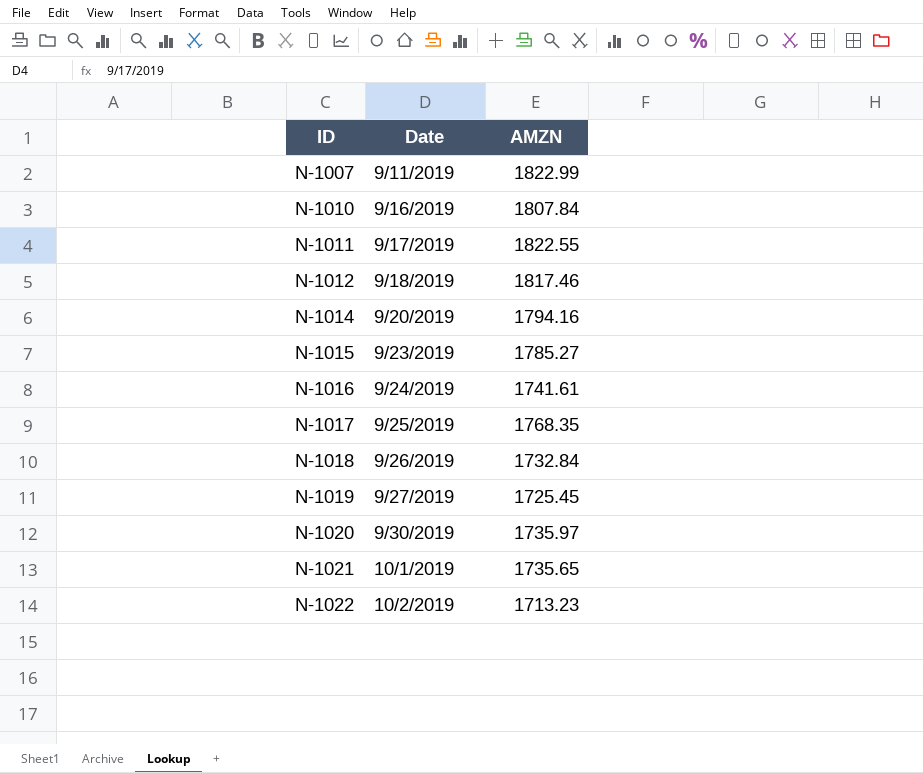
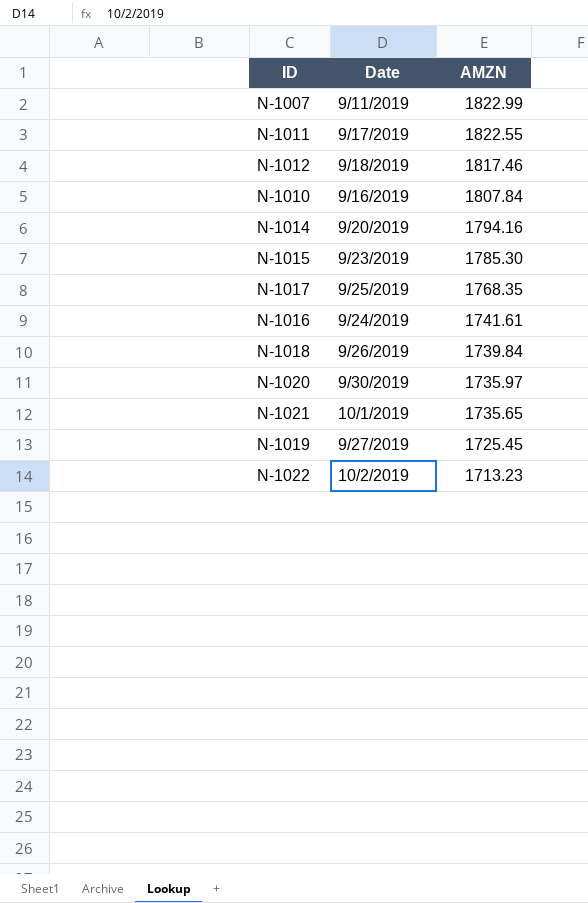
row order: ID ascending -> AMZN descending
N-1015 | AMZN: 1785.27 -> 1785.30
N-1018 | AMZN: 1732.84 -> 1739.84

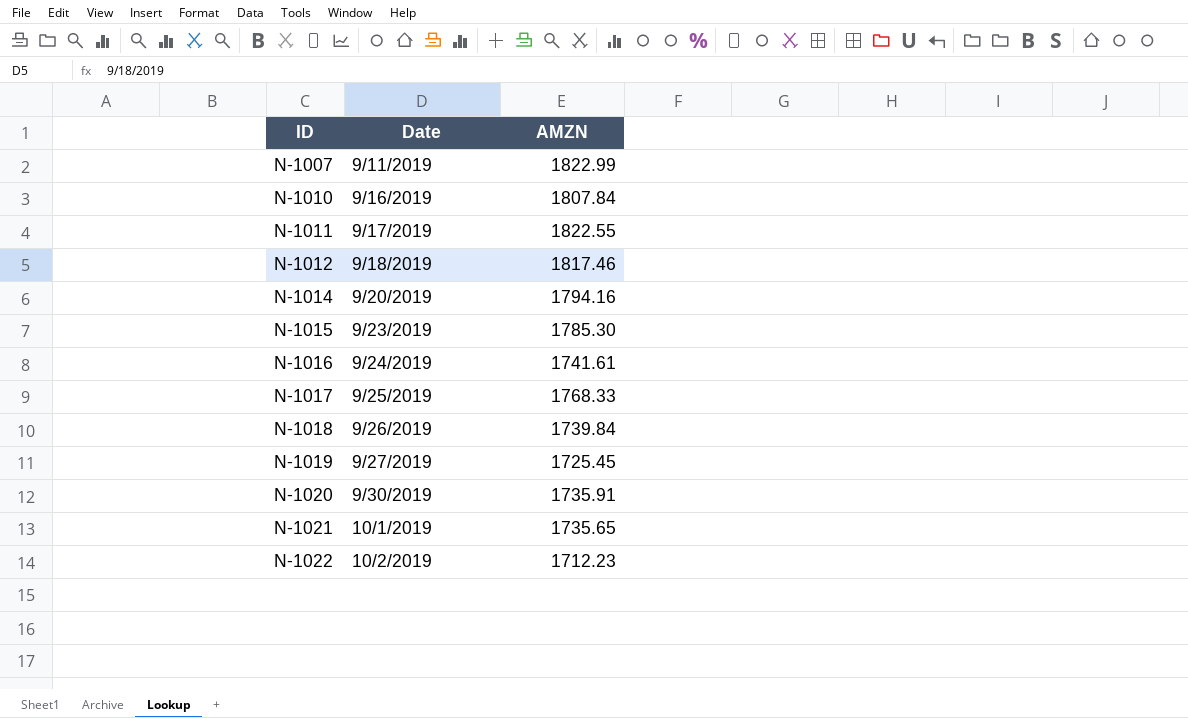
row order: AMZN descending -> ID ascending
N-1017 | AMZN: 1768.35 -> 1768.33
N-1020 | AMZN: 1735.97 -> 1735.91
N-1022 | AMZN: 1713.23 -> 1712.23

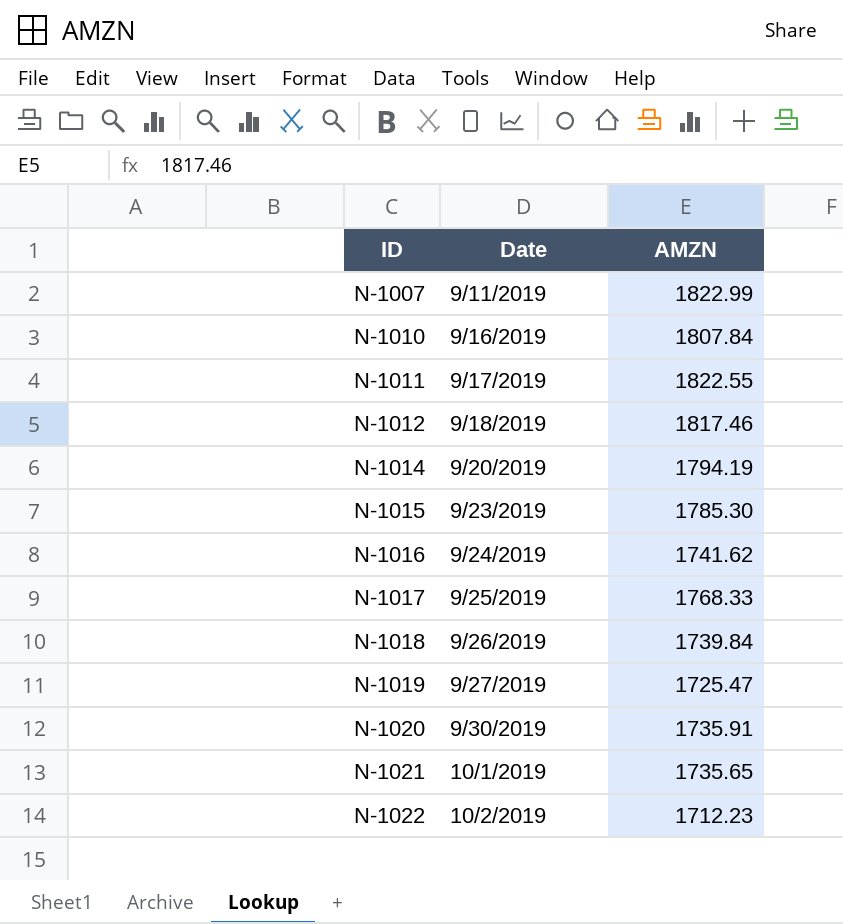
N-1014 | AMZN: 1794.16 -> 1794.19
N-1016 | AMZN: 1741.61 -> 1741.62
N-1019 | AMZN: 1725.45 -> 1725.47

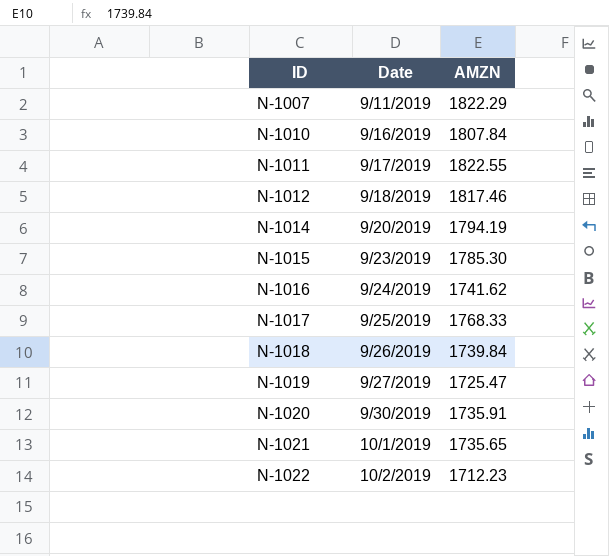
N-1007 | AMZN: 1822.99 -> 1822.29

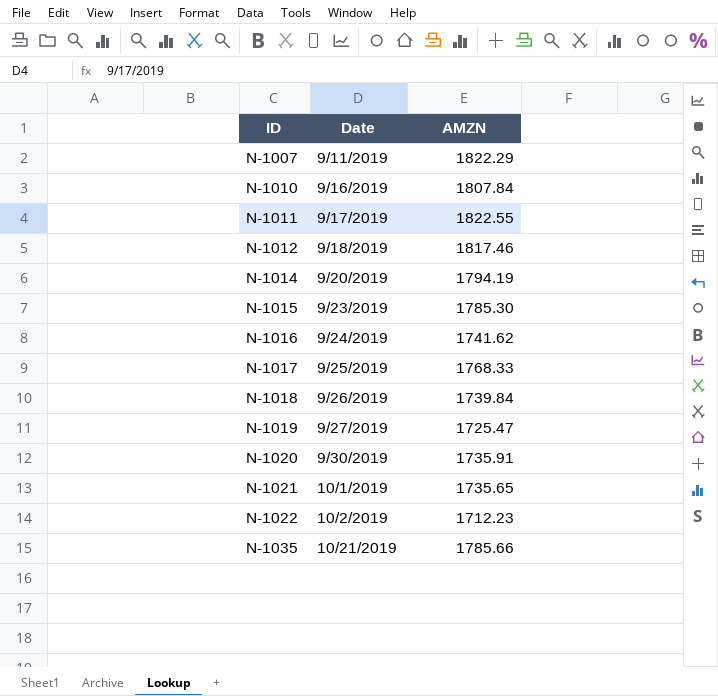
row N-1035: none -> 10/21/2019 | 1785.66

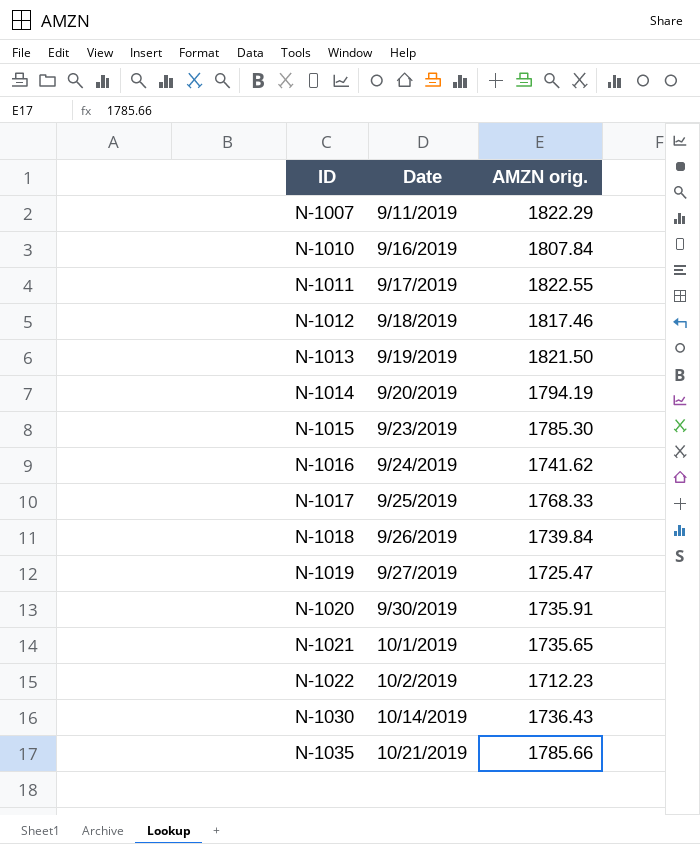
column name: AMZN -> AMZN orig.
row N-1013: none -> 9/19/2019 | 1821.50
row N-1030: none -> 10/14/2019 | 1736.43

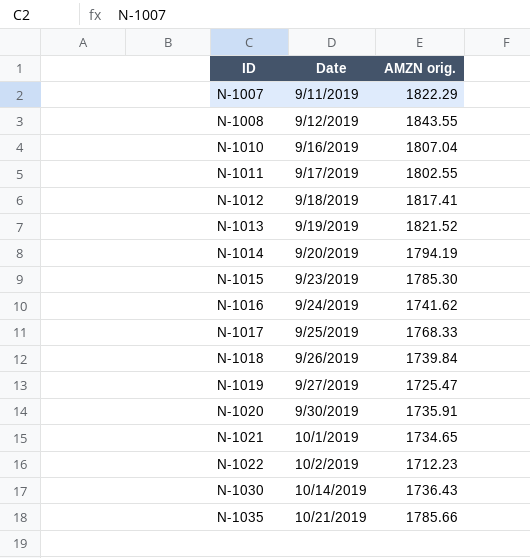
row N-1008: none -> 9/12/2019 | 1843.55
N-1010 | AMZN orig.: 1807.84 -> 1807.04
N-1011 | AMZN orig.: 1822.55 -> 1802.55
N-1012 | AMZN orig.: 1817.46 -> 1817.41
N-1013 | AMZN orig.: 1821.50 -> 1821.52
N-1021 | AMZN orig.: 1735.65 -> 1734.65

